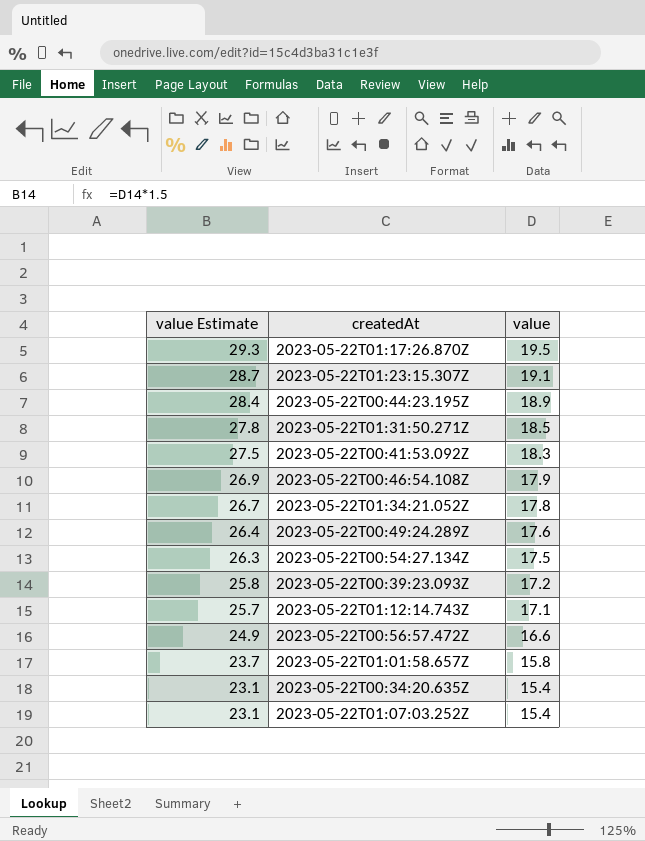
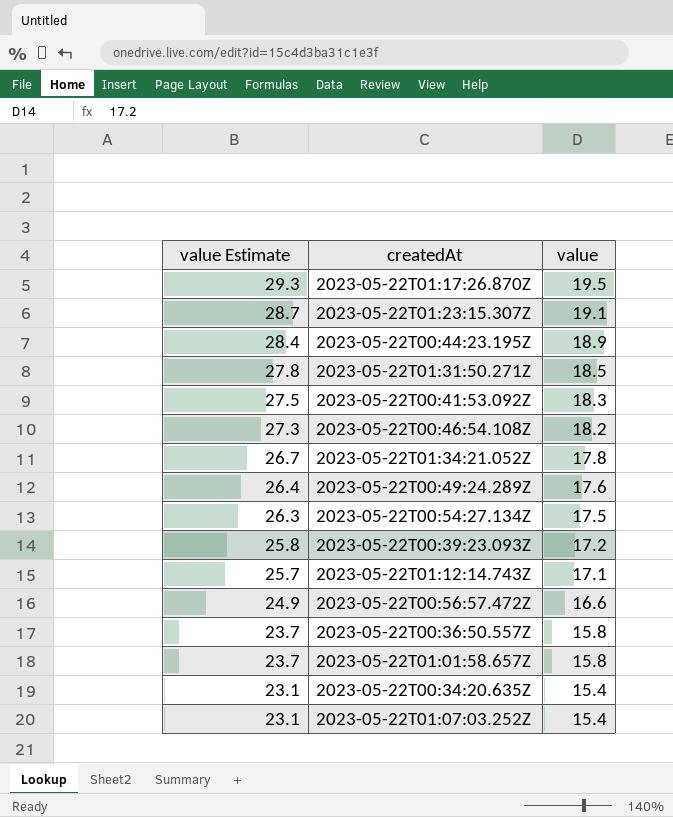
2023-05-22T00:46:54.108Z | value Estimate: 26.9 -> 27.3
2023-05-22T00:46:54.108Z | value: 17.9 -> 18.2
row 2023-05-22T00:36:50.557Z: none -> 23.7 | 15.8

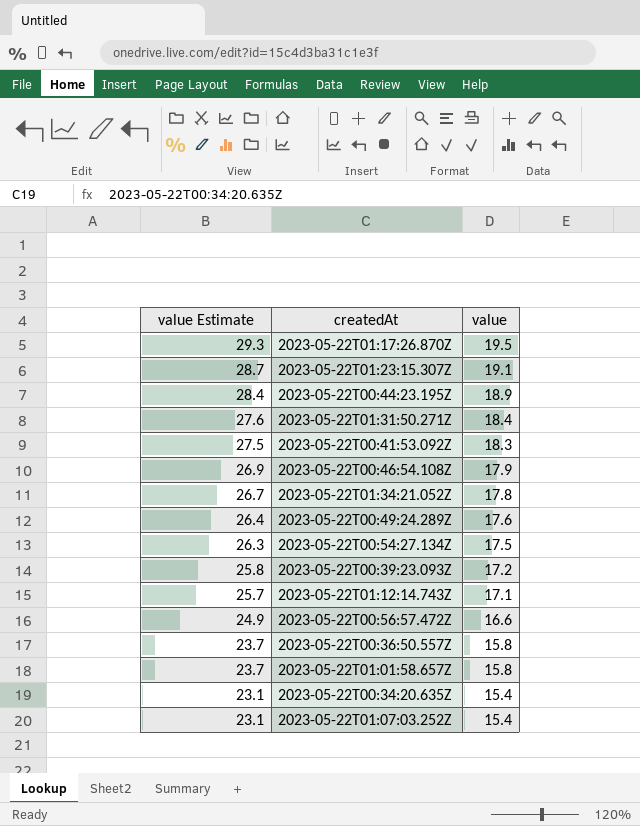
2023-05-22T01:31:50.271Z | value Estimate: 27.8 -> 27.6
2023-05-22T01:31:50.271Z | value: 18.5 -> 18.4
2023-05-22T00:46:54.108Z | value Estimate: 27.3 -> 26.9
2023-05-22T00:46:54.108Z | value: 18.2 -> 17.9

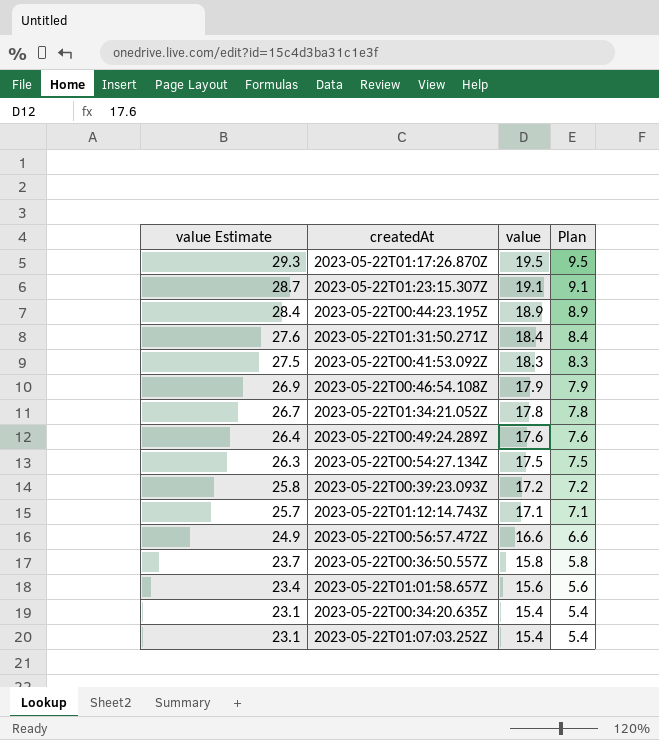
column Plan | formula: none -> [value] - 10
2023-05-22T01:01:58.657Z | value Estimate: 23.7 -> 23.4
2023-05-22T01:01:58.657Z | value: 15.8 -> 15.6

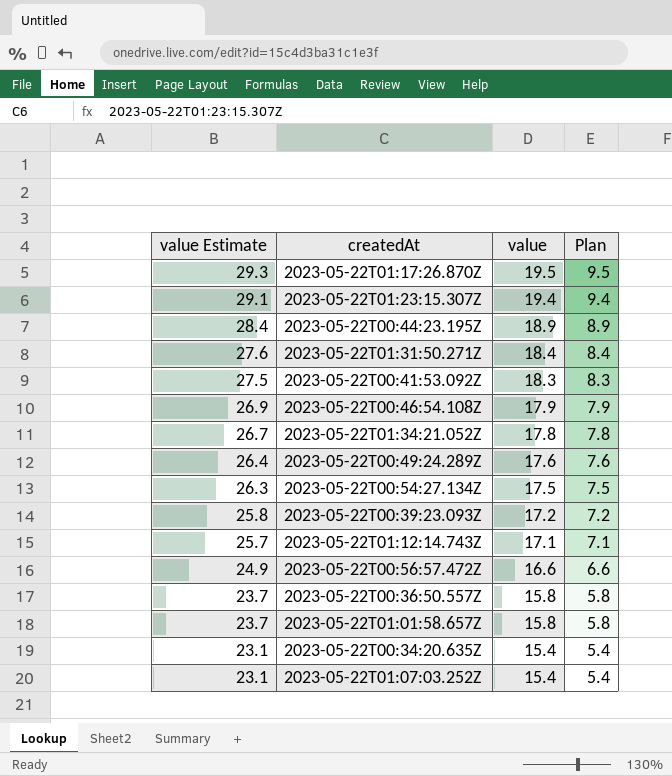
2023-05-22T01:23:15.307Z | value Estimate: 28.7 -> 29.1
2023-05-22T01:23:15.307Z | value: 19.1 -> 19.4
2023-05-22T01:23:15.307Z | Plan: 9.1 -> 9.4
2023-05-22T01:01:58.657Z | value Estimate: 23.4 -> 23.7
2023-05-22T01:01:58.657Z | value: 15.6 -> 15.8
2023-05-22T01:01:58.657Z | Plan: 5.6 -> 5.8

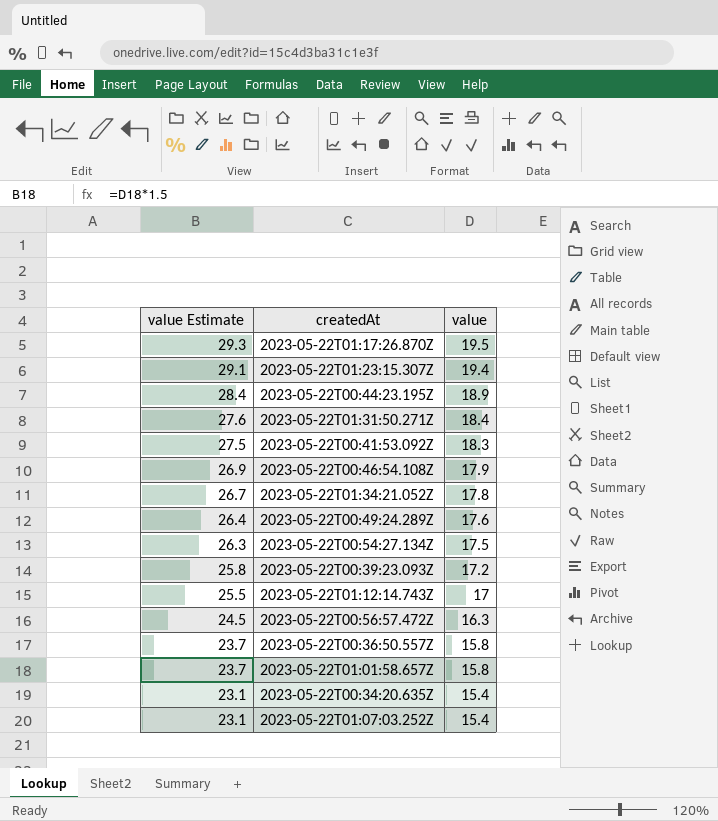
column Plan | formula: [value] - 10 -> none
2023-05-22T01:12:14.743Z | value Estimate: 25.7 -> 25.5
2023-05-22T01:12:14.743Z | value: 17.1 -> 17
2023-05-22T00:56:57.472Z | value Estimate: 24.9 -> 24.5
2023-05-22T00:56:57.472Z | value: 16.6 -> 16.3

